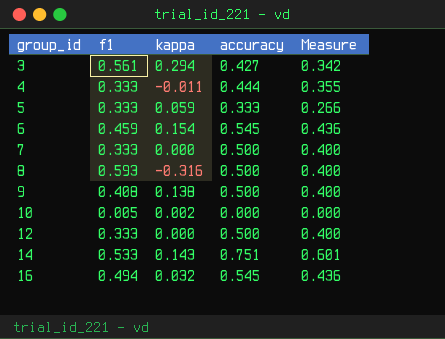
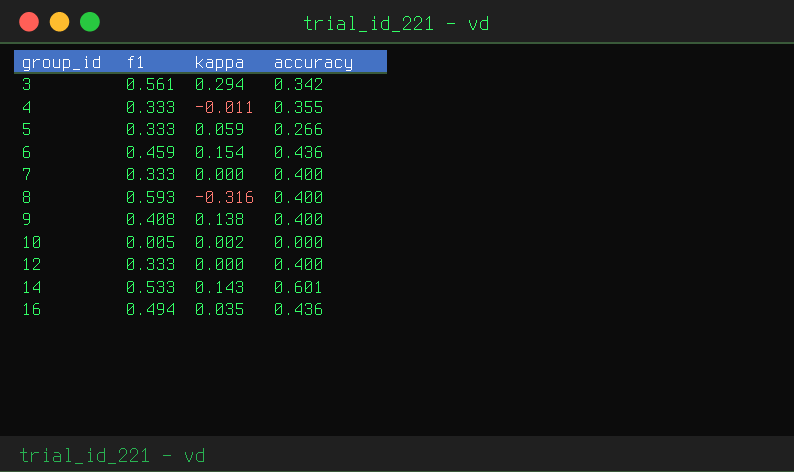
column Measure | formula: [accuracy] * 0.8 -> none
3 | accuracy: 0.427 -> 0.342
4 | accuracy: 0.444 -> 0.355
5 | accuracy: 0.333 -> 0.266
6 | accuracy: 0.545 -> 0.436
7 | accuracy: 0.500 -> 0.400
8 | accuracy: 0.500 -> 0.400
9 | accuracy: 0.500 -> 0.400
12 | accuracy: 0.500 -> 0.400
14 | accuracy: 0.751 -> 0.601
16 | kappa: 0.032 -> 0.035
16 | accuracy: 0.545 -> 0.436

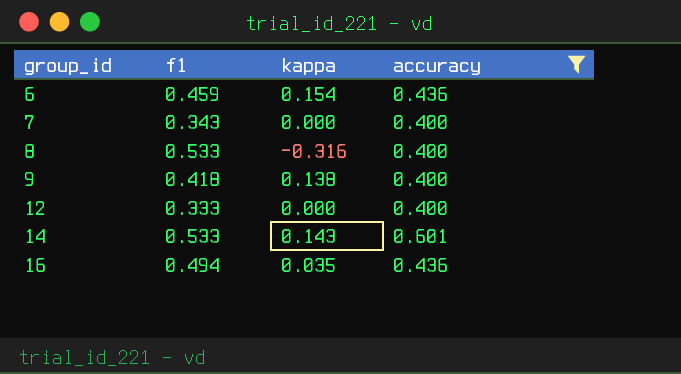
filter: none -> accuracy >= 0.400
7 | f1: 0.333 -> 0.343
8 | f1: 0.593 -> 0.533
9 | f1: 0.408 -> 0.418

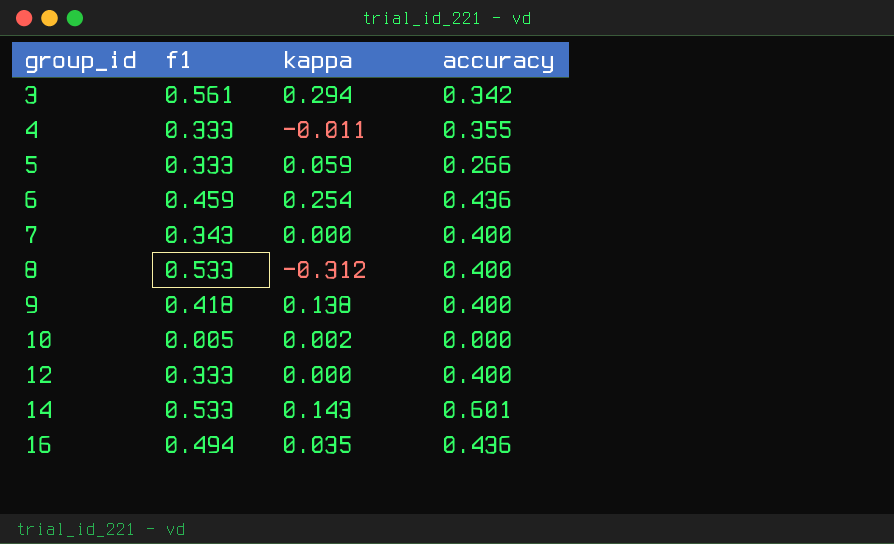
filter: accuracy >= 0.400 -> none
6 | kappa: 0.154 -> 0.254
8 | kappa: -0.316 -> -0.312

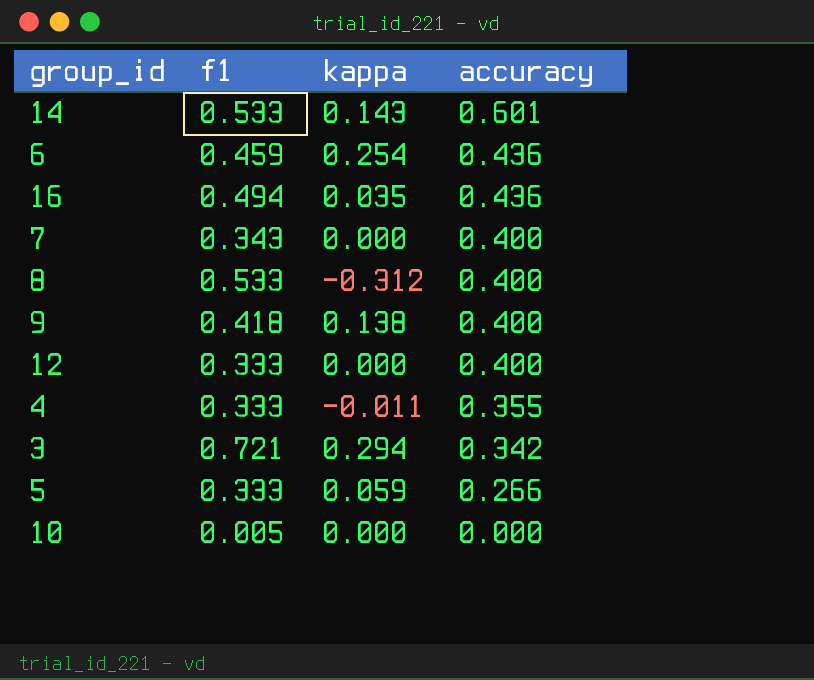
row order: group_id ascending -> accuracy descending
3 | f1: 0.561 -> 0.721
10 | kappa: 0.002 -> 0.000

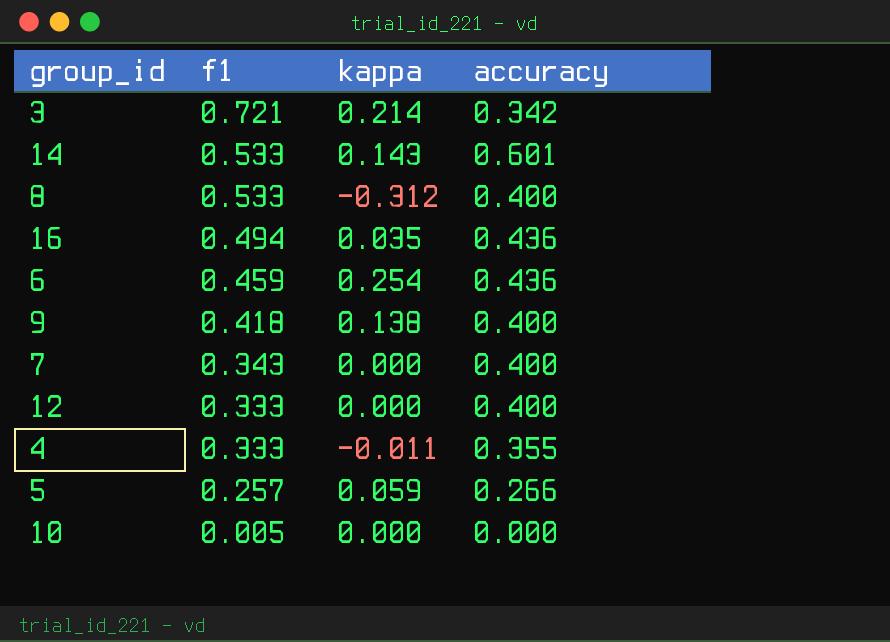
row order: accuracy descending -> f1 descending
3 | kappa: 0.294 -> 0.214
5 | f1: 0.333 -> 0.257

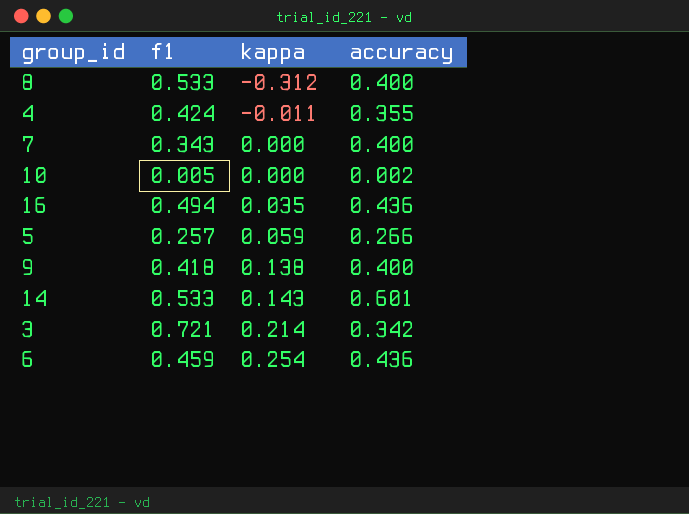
row order: f1 descending -> kappa ascending
row 12: 0.333 | 0.000 | 0.400 -> none
4 | f1: 0.333 -> 0.424
10 | accuracy: 0.000 -> 0.002

